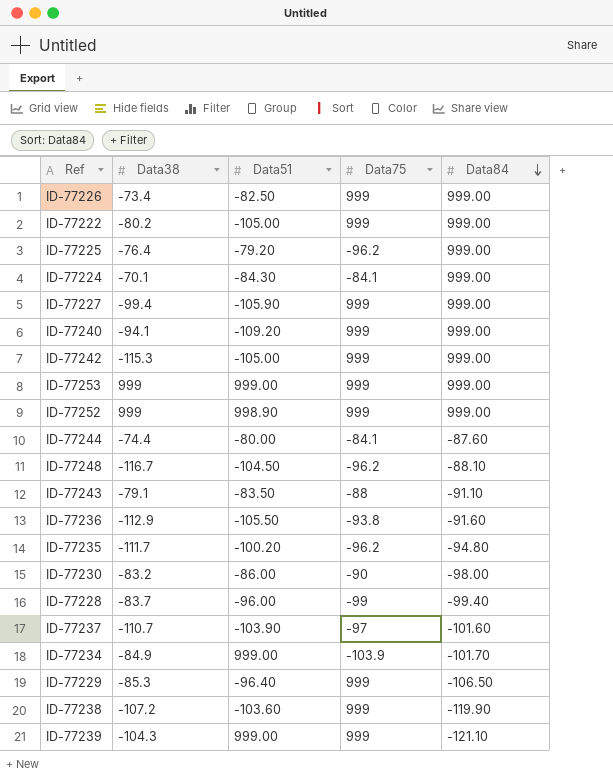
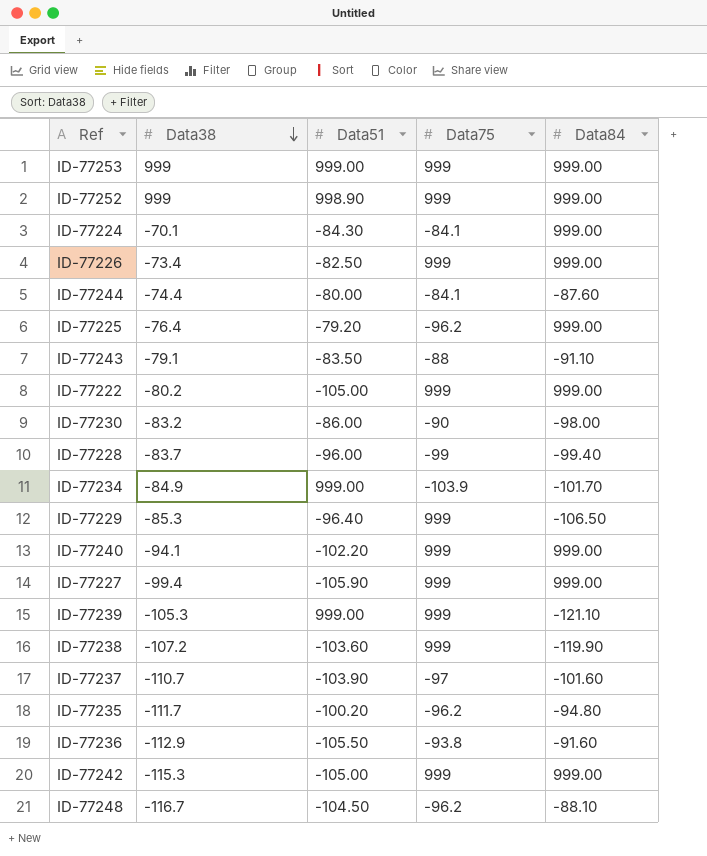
row order: Data84 descending -> Data38 descending
ID-77240 | Data51: -109.20 -> -102.20
ID-77239 | Data38: -104.3 -> -105.3

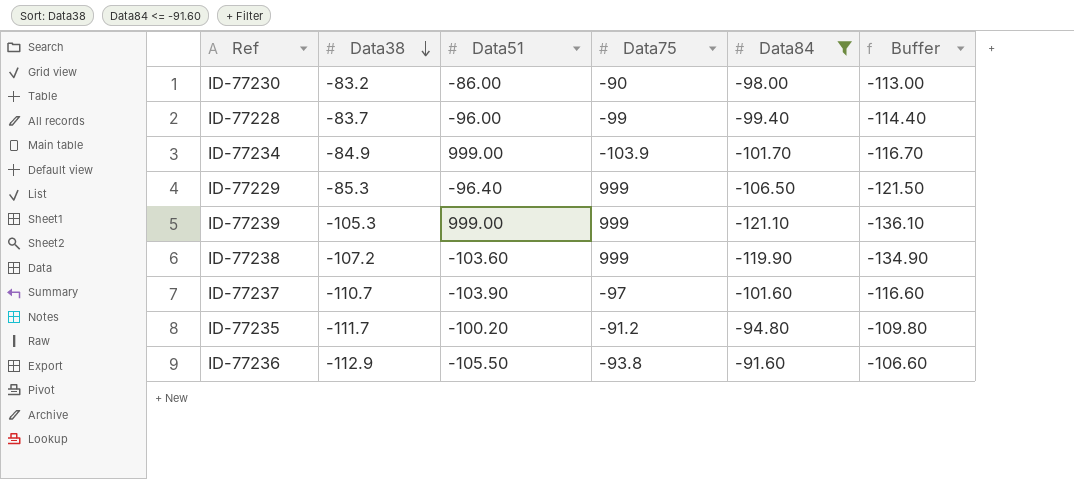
filter: none -> Data84 <= -91.60
column Buffer | formula: none -> [Data84] - 15
ID-77235 | Data75: -96.2 -> -91.2

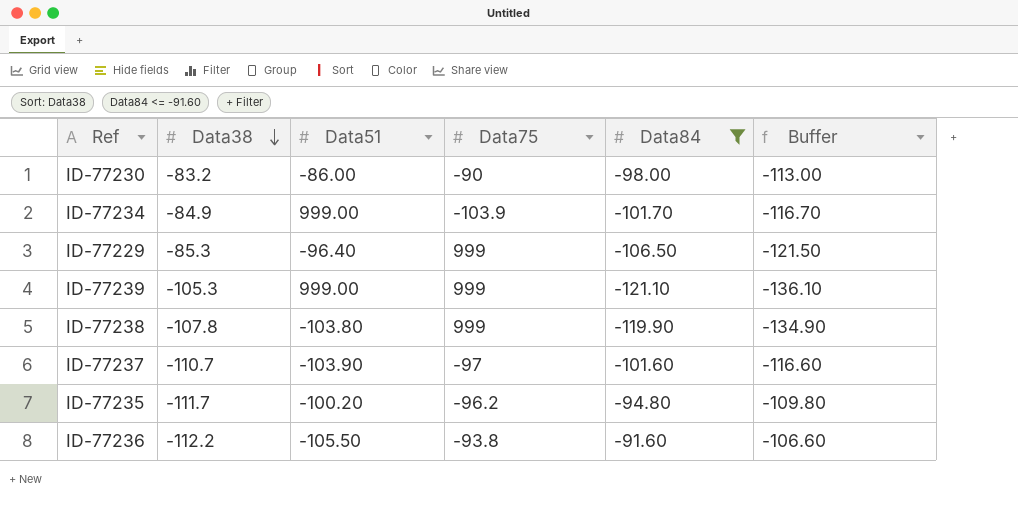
row ID-77228: -83.7 | -96.00 | -99 | -99.40 | -114.40 -> none
ID-77238 | Data38: -107.2 -> -107.8
ID-77238 | Data51: -103.60 -> -103.80
ID-77235 | Data75: -91.2 -> -96.2
ID-77236 | Data38: -112.9 -> -112.2

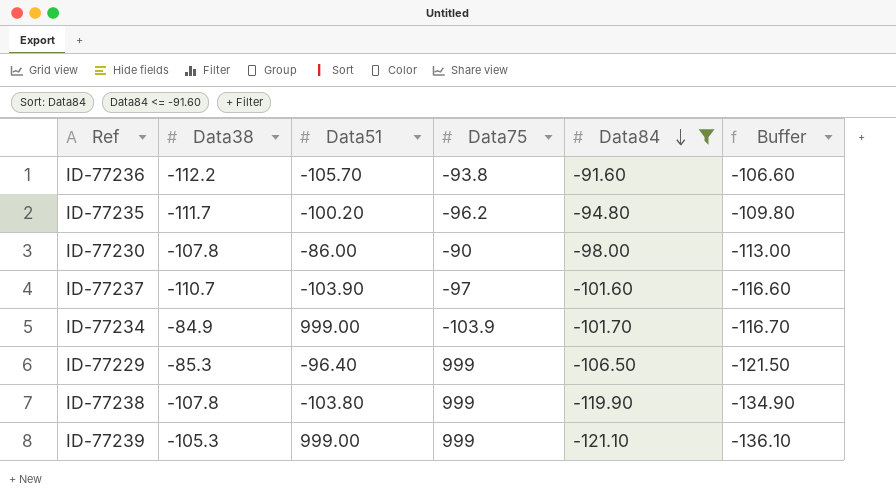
row order: Data38 descending -> Data84 descending
ID-77236 | Data51: -105.50 -> -105.70
ID-77230 | Data38: -83.2 -> -107.8

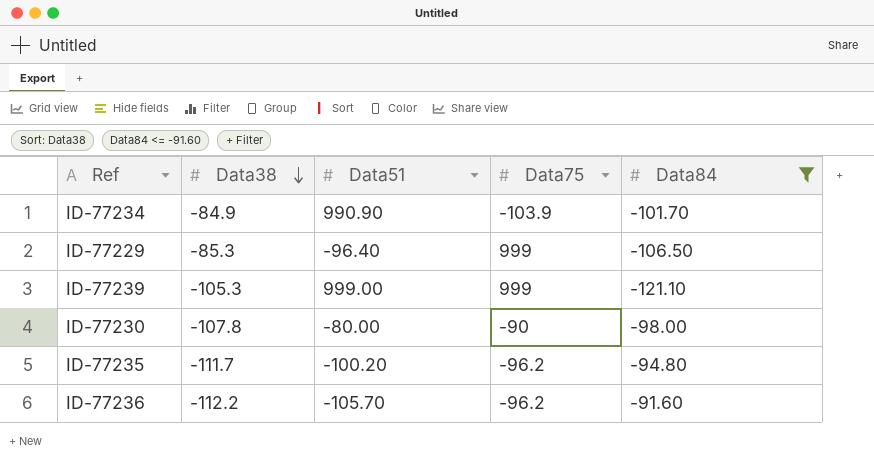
row order: Data84 descending -> Data38 descending
column Buffer | formula: [Data84] - 15 -> none
row ID-77237: -110.7 | -103.90 | -97 | -101.60 | -116.60 -> none
row ID-77238: -107.8 | -103.80 | 999 | -119.90 | -134.90 -> none
ID-77234 | Data51: 999.00 -> 990.90
ID-77230 | Data51: -86.00 -> -80.00
ID-77236 | Data75: -93.8 -> -96.2

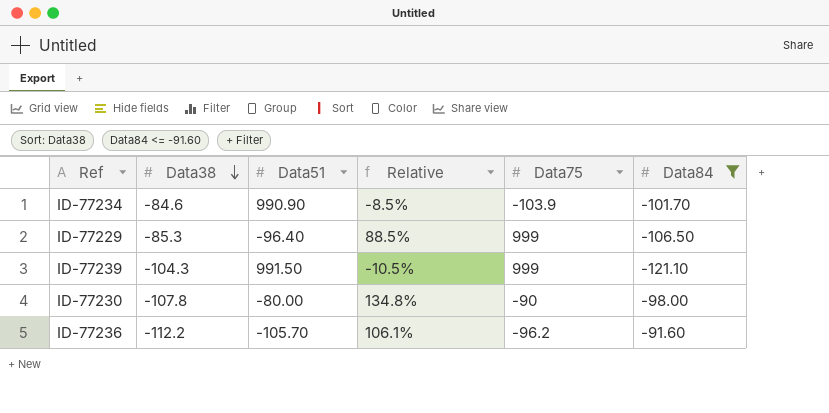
column Relative | formula: none -> [Data38] / [Data51]
row ID-77235: -111.7 | -100.20 | -96.2 | -94.80 -> none
ID-77234 | Data38: -84.9 -> -84.6
ID-77239 | Data38: -105.3 -> -104.3
ID-77239 | Data51: 999.00 -> 991.50

